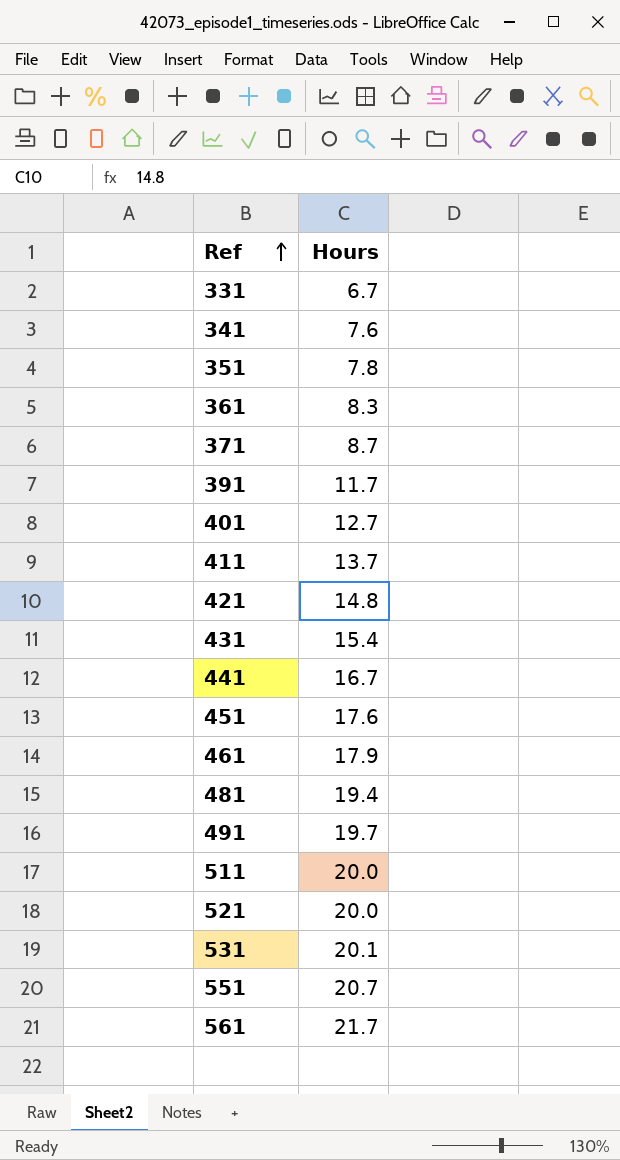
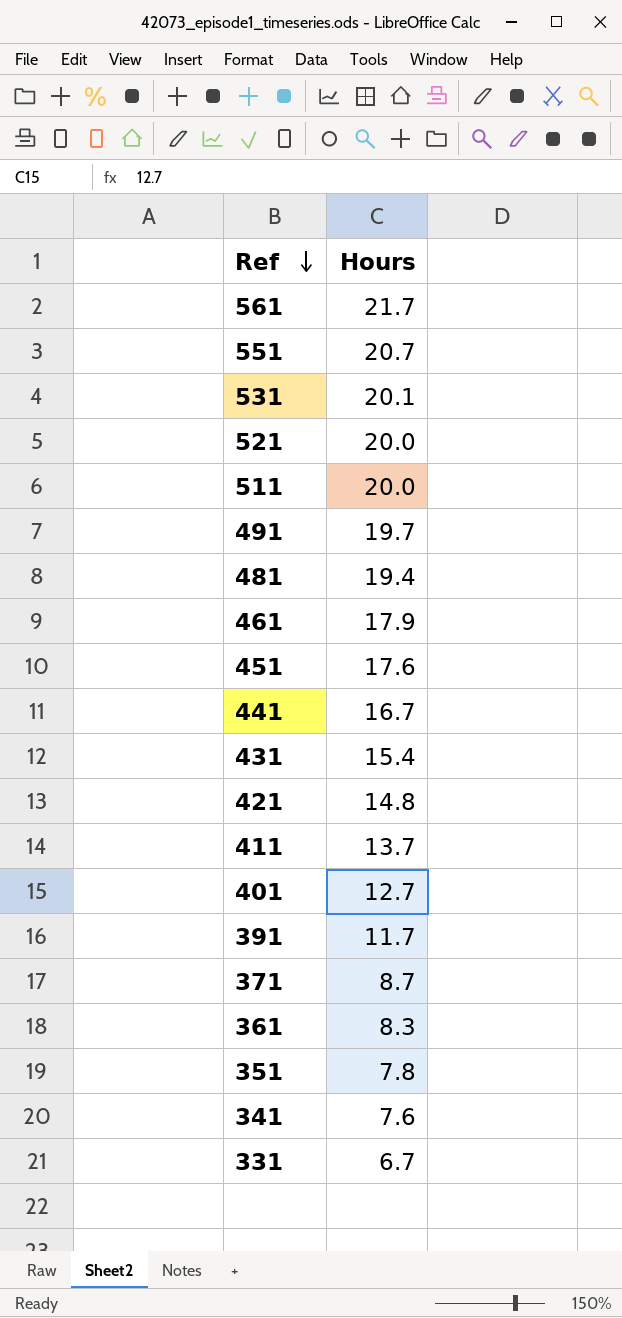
row order: Ref ascending -> Ref descending

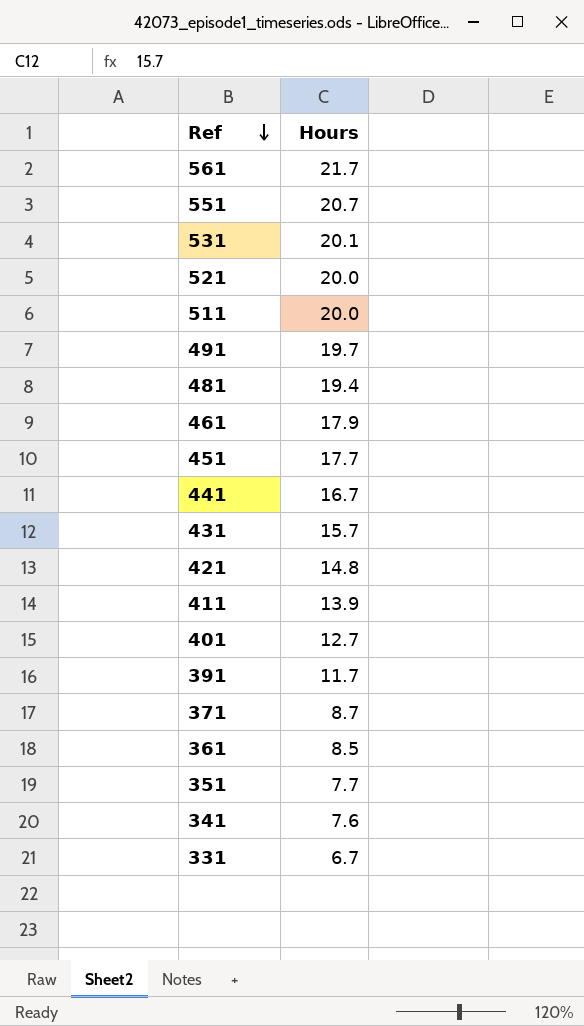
451 | Hours: 17.6 -> 17.7
431 | Hours: 15.4 -> 15.7
411 | Hours: 13.7 -> 13.9
361 | Hours: 8.3 -> 8.5
351 | Hours: 7.8 -> 7.7

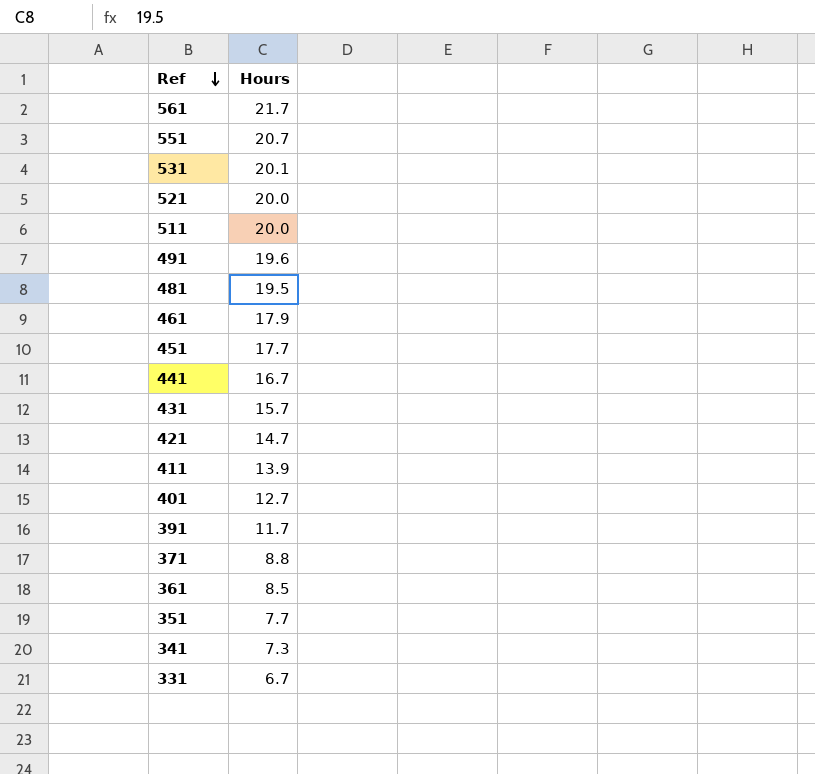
491 | Hours: 19.7 -> 19.6
481 | Hours: 19.4 -> 19.5
421 | Hours: 14.8 -> 14.7
371 | Hours: 8.7 -> 8.8
341 | Hours: 7.6 -> 7.3

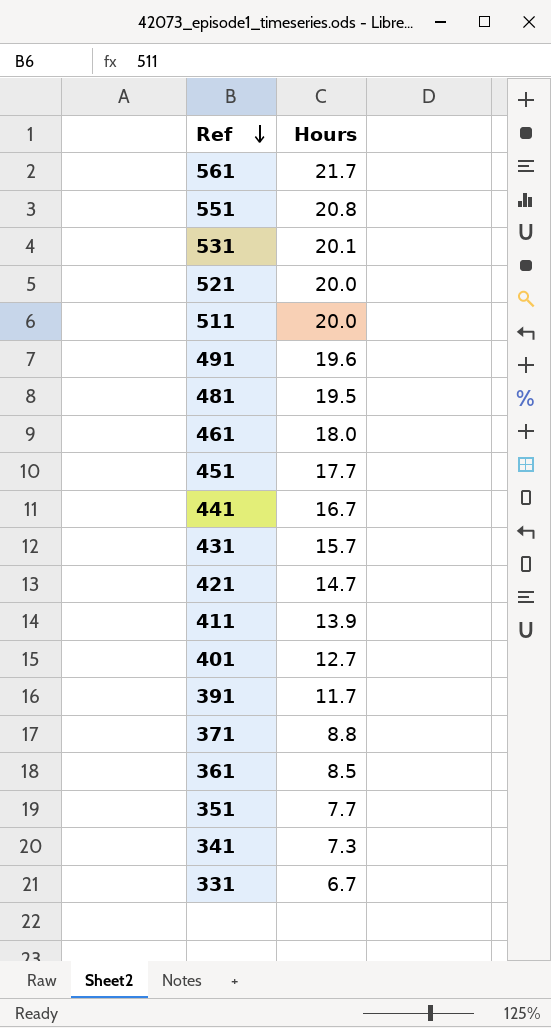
551 | Hours: 20.7 -> 20.8
461 | Hours: 17.9 -> 18.0

